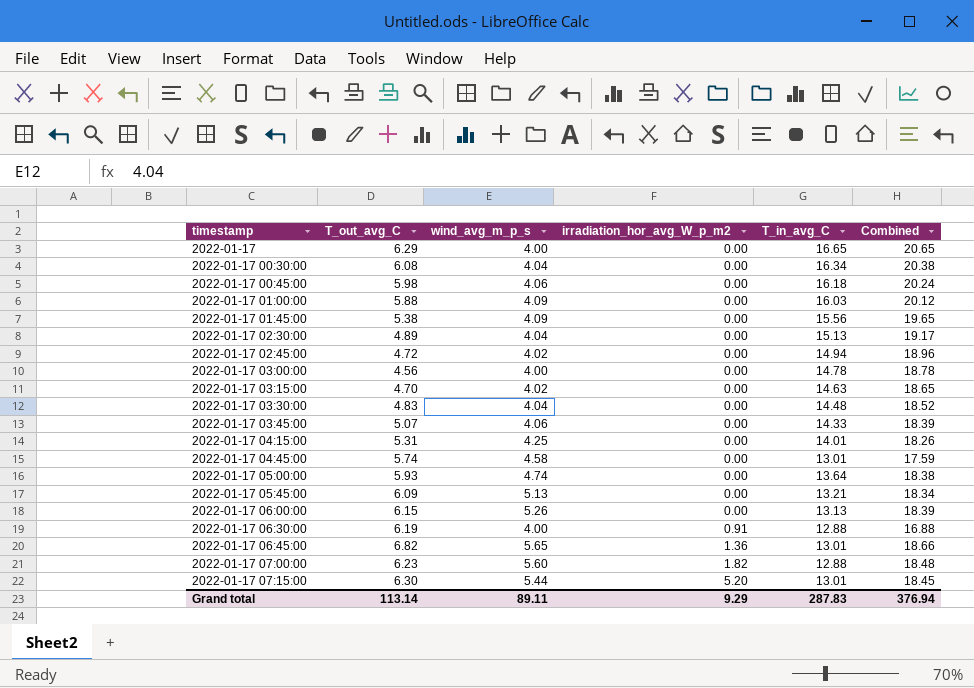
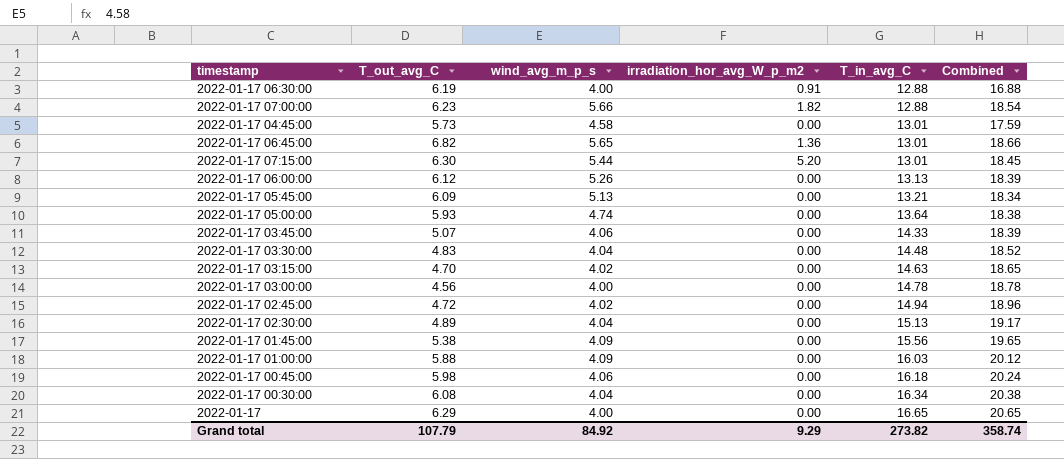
row order: timestamp ascending -> T_in_avg_C ascending
row 2022-01-17 04:15:00: 5.31 | 4.25 | 0.00 | 14.01 | 18.26 -> none
2022-01-17 07:00:00 | wind_avg_m_p_s: 5.60 -> 5.66
2022-01-17 07:00:00 | Combined: 18.48 -> 18.54
2022-01-17 04:45:00 | T_out_avg_C: 5.74 -> 5.73
2022-01-17 06:00:00 | T_out_avg_C: 6.15 -> 6.12
Grand total | T_out_avg_C: 113.14 -> 107.79
Grand total | wind_avg_m_p_s: 89.11 -> 84.92
Grand total | T_in_avg_C: 287.83 -> 273.82
Grand total | Combined: 376.94 -> 358.74

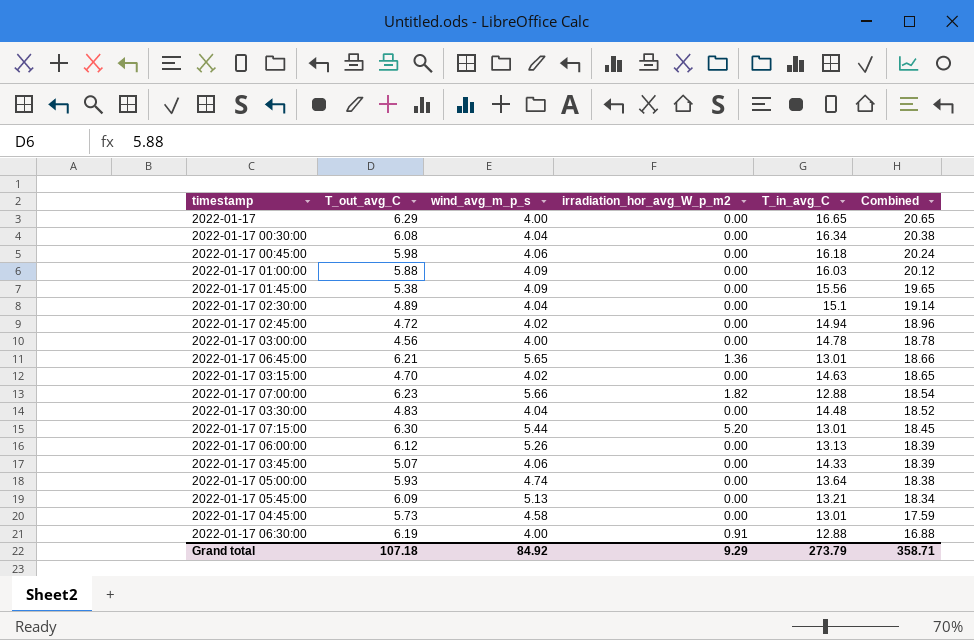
row order: T_in_avg_C ascending -> Combined descending
2022-01-17 02:30:00 | T_in_avg_C: 15.13 -> 15.1
2022-01-17 02:30:00 | Combined: 19.17 -> 19.14
2022-01-17 06:45:00 | T_out_avg_C: 6.82 -> 6.21
Grand total | T_out_avg_C: 107.79 -> 107.18
Grand total | T_in_avg_C: 273.82 -> 273.79
Grand total | Combined: 358.74 -> 358.71

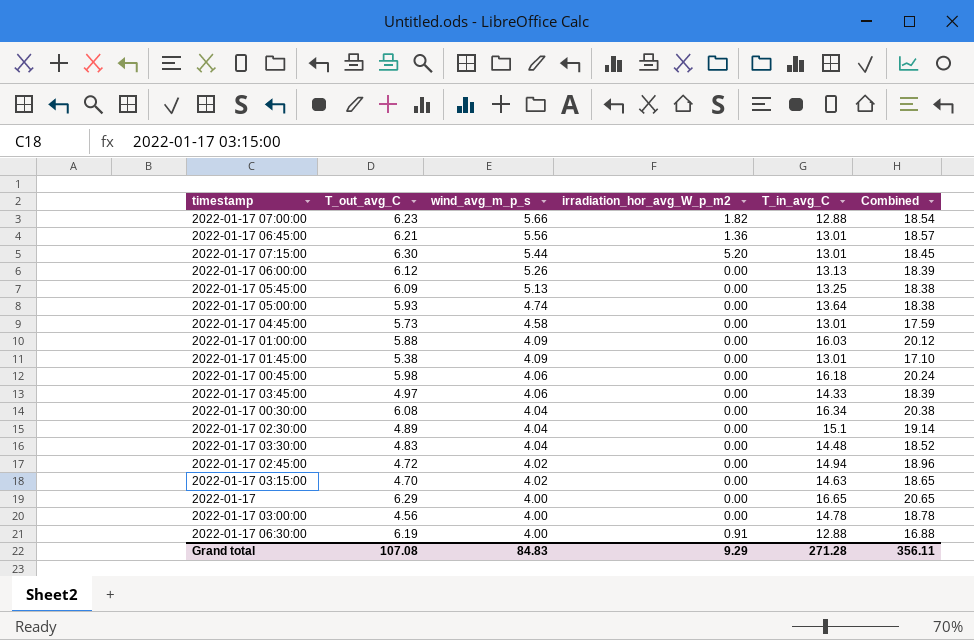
row order: Combined descending -> wind_avg_m_p_s descending
2022-01-17 06:45:00 | wind_avg_m_p_s: 5.65 -> 5.56
2022-01-17 06:45:00 | Combined: 18.66 -> 18.57
2022-01-17 05:45:00 | T_in_avg_C: 13.21 -> 13.25
2022-01-17 05:45:00 | Combined: 18.34 -> 18.38
2022-01-17 01:45:00 | T_in_avg_C: 15.56 -> 13.01
2022-01-17 01:45:00 | Combined: 19.65 -> 17.10
2022-01-17 03:45:00 | T_out_avg_C: 5.07 -> 4.97
Grand total | T_out_avg_C: 107.18 -> 107.08
Grand total | wind_avg_m_p_s: 84.92 -> 84.83
Grand total | T_in_avg_C: 273.79 -> 271.28
Grand total | Combined: 358.71 -> 356.11

